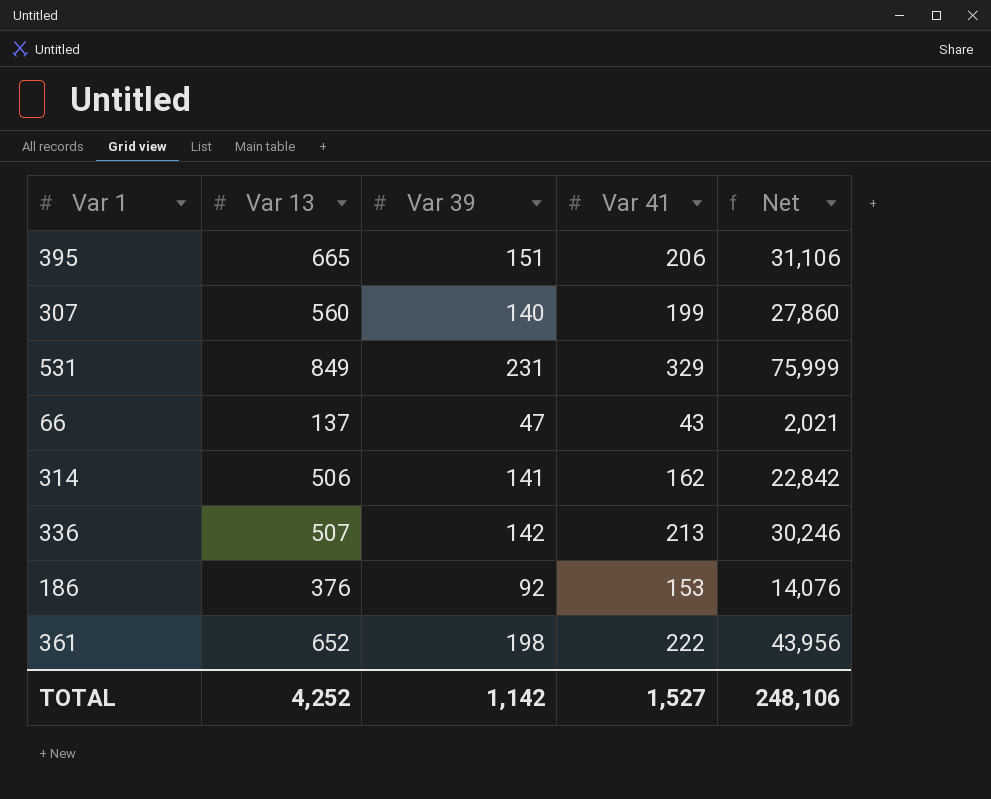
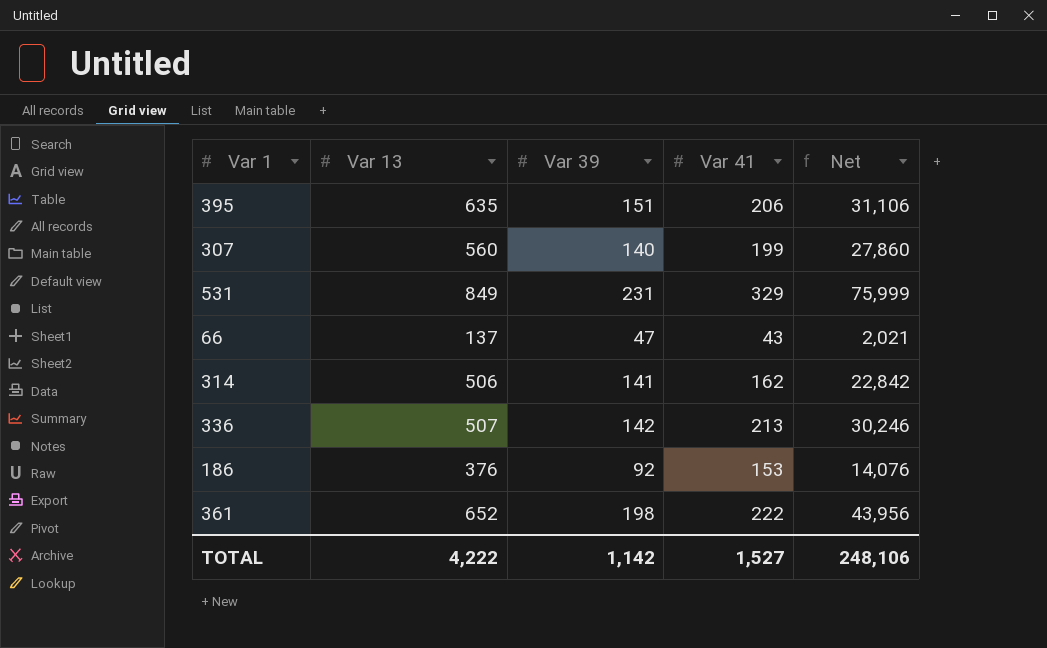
395 | Var 13: 665 -> 635
TOTAL | Var 13: 4,252 -> 4,222

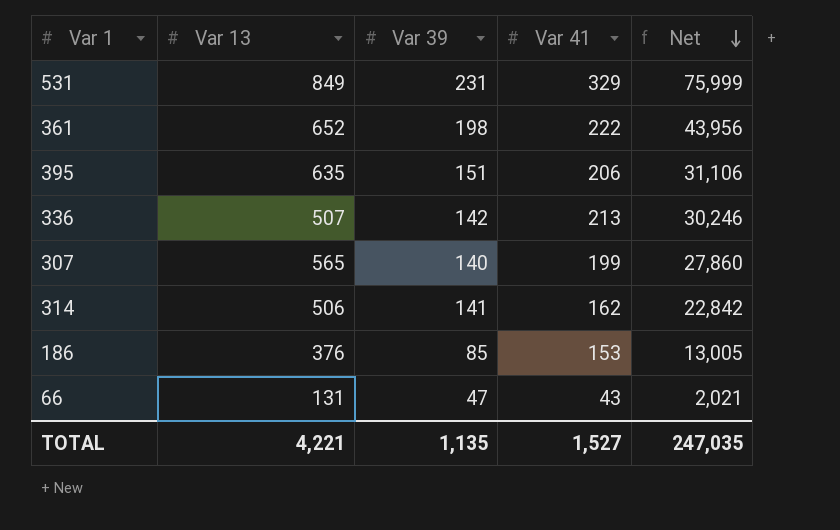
row order: none -> Net descending
307 | Var 13: 560 -> 565
186 | Var 39: 92 -> 85
186 | Net: 14,076 -> 13,005
66 | Var 13: 137 -> 131
TOTAL | Var 13: 4,222 -> 4,221
TOTAL | Var 39: 1,142 -> 1,135
TOTAL | Net: 248,106 -> 247,035

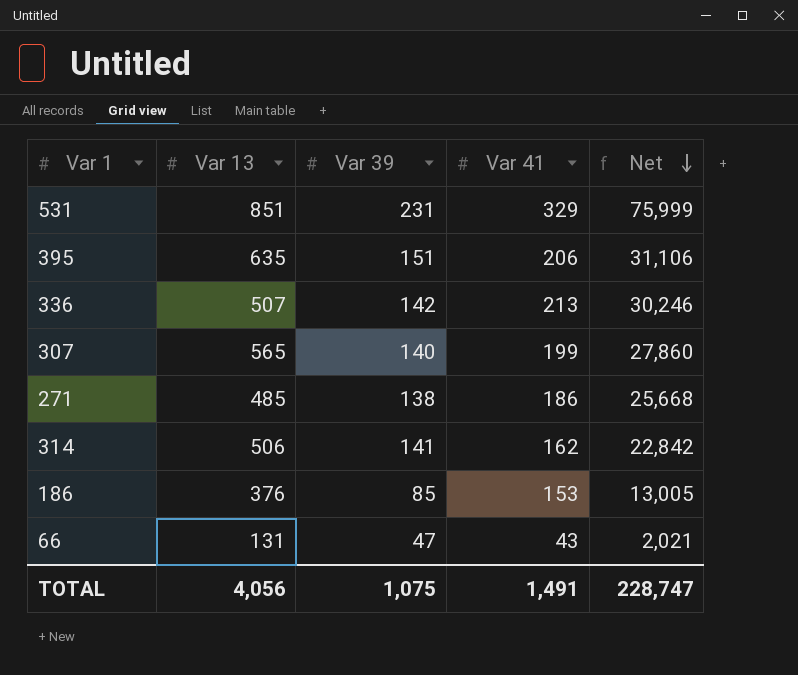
row 361: 652 | 198 | 222 | 43,956 -> none
531 | Var 13: 849 -> 851
row 271: none -> 485 | 138 | 186 | 25,668
TOTAL | Var 13: 4,221 -> 4,056
TOTAL | Var 39: 1,135 -> 1,075
TOTAL | Var 41: 1,527 -> 1,491
TOTAL | Net: 247,035 -> 228,747

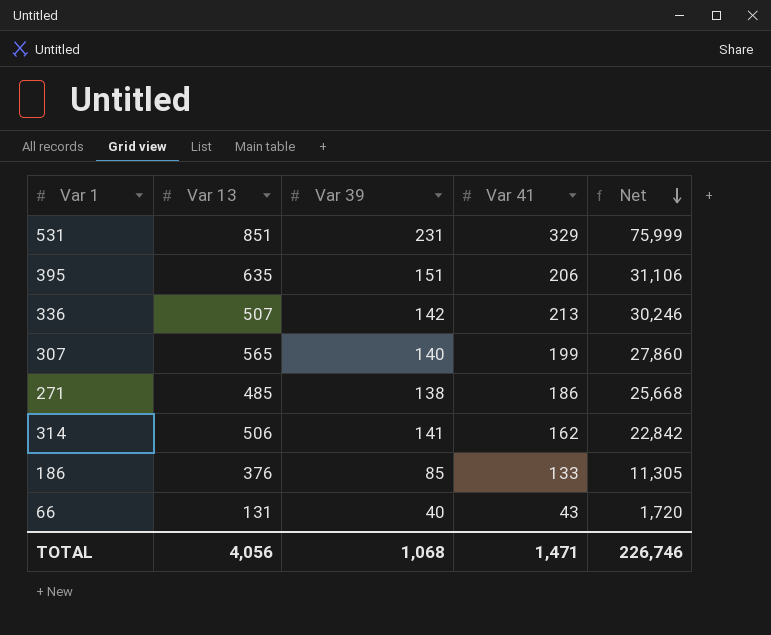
186 | Var 41: 153 -> 133
186 | Net: 13,005 -> 11,305
66 | Var 39: 47 -> 40
66 | Net: 2,021 -> 1,720
TOTAL | Var 39: 1,075 -> 1,068
TOTAL | Var 41: 1,491 -> 1,471
TOTAL | Net: 228,747 -> 226,746

